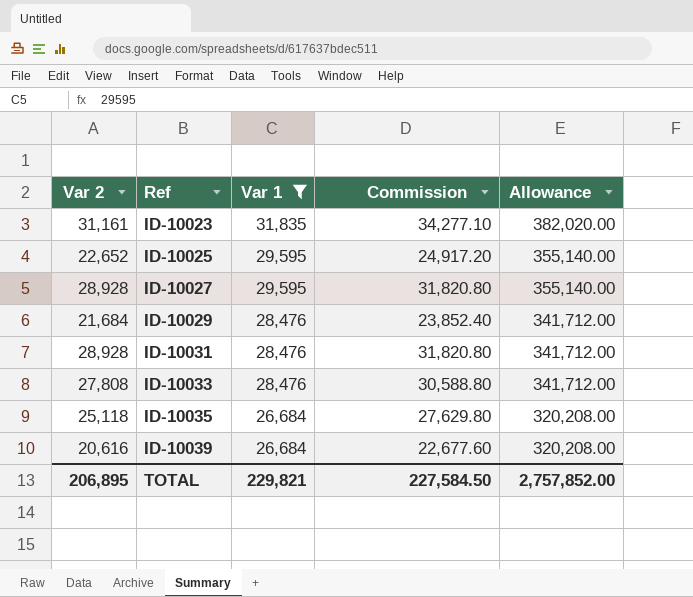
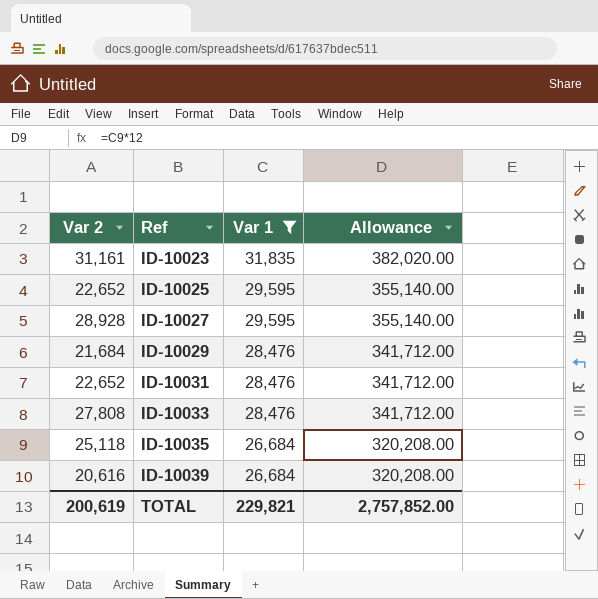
column Commission | formula: [Var 2] * 1.1 -> none
ID-10031 | Var 2: 28,928 -> 22,652
TOTAL | Var 2: 206,895 -> 200,619

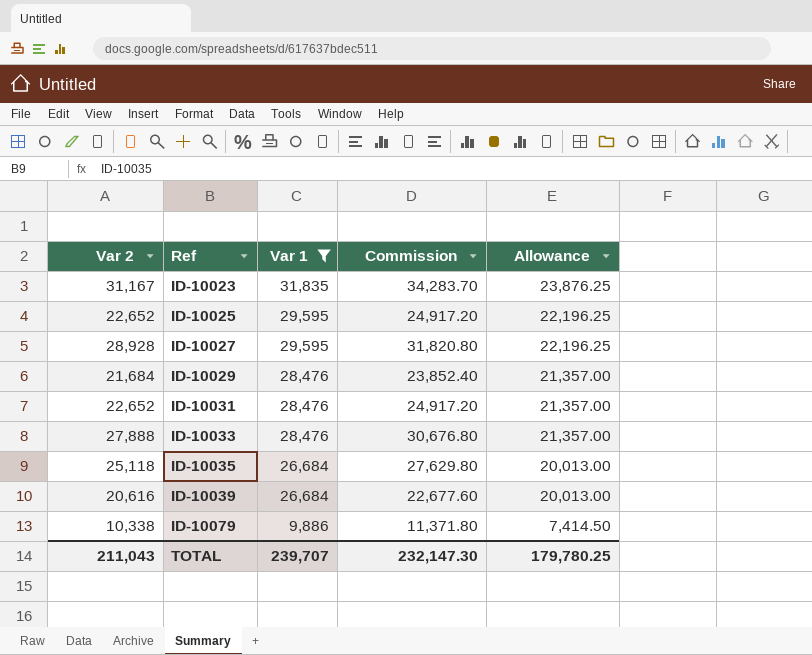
column Commission | formula: none -> [Var 2] * 1.1
column Allowance | formula: [Var 1] * 12 -> [Var 1] * 0.75
ID-10023 | Var 2: 31,161 -> 31,167
ID-10033 | Var 2: 27,808 -> 27,888
row ID-10079: none -> 10,338 | 9,886 | 11,371.80 | 7,414.50
TOTAL | Var 2: 200,619 -> 211,043
TOTAL | Var 1: 229,821 -> 239,707
TOTAL | Allowance: 2,757,852.00 -> 179,780.25

